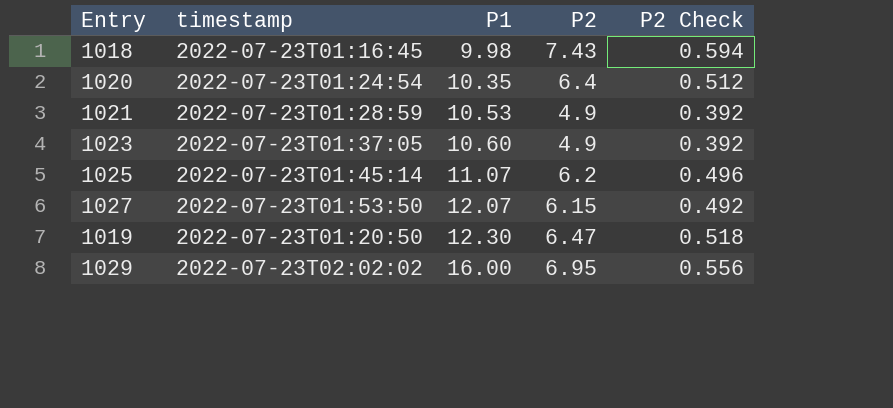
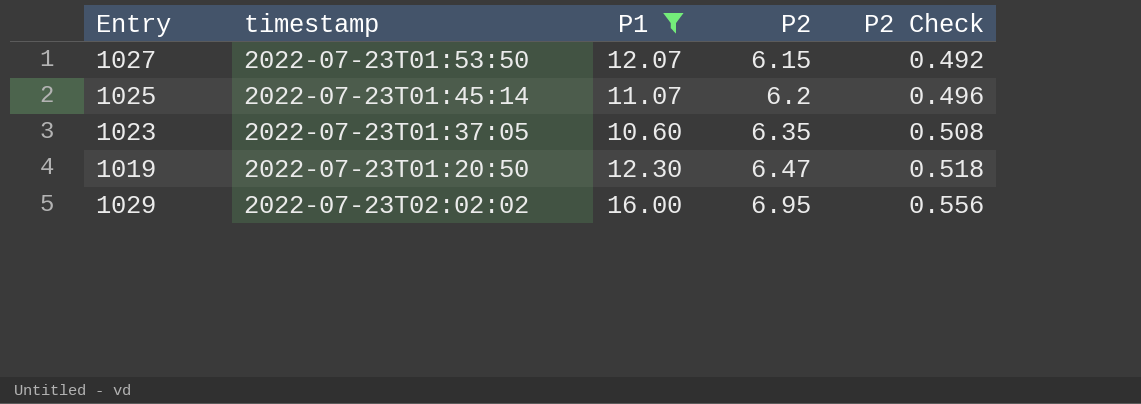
filter: none -> P1 >= 10.60
row order: P1 ascending -> P2 ascending
1023 | P2: 4.9 -> 6.35
1023 | P2 Check: 0.392 -> 0.508

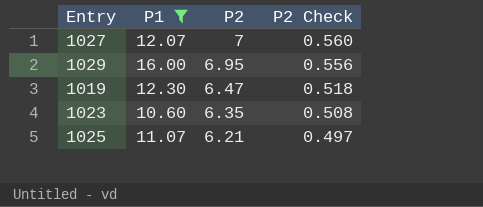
row order: P2 ascending -> P2 descending
column timestamp | position: 2 -> none
1027 | P2: 6.15 -> 7
1027 | P2 Check: 0.492 -> 0.560
1025 | P2: 6.2 -> 6.21
1025 | P2 Check: 0.496 -> 0.497

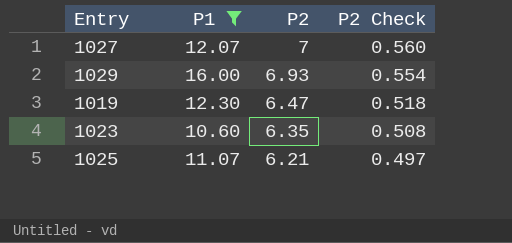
1029 | P2: 6.95 -> 6.93
1029 | P2 Check: 0.556 -> 0.554

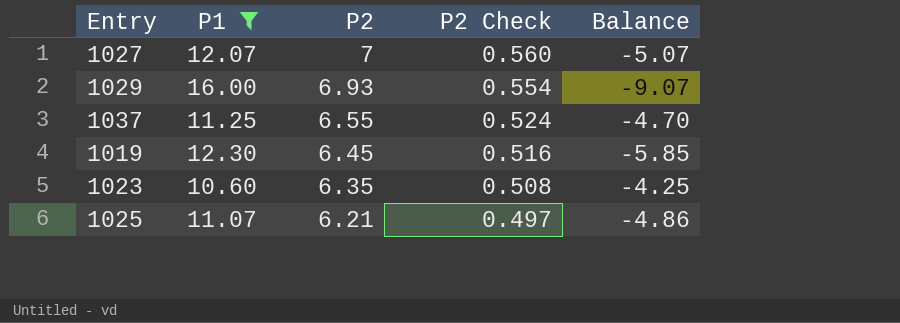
column Balance | formula: none -> [P2] - [P1]
row 1037: none -> 11.25 | 6.55 | 0.524 | -4.70
1019 | P2: 6.47 -> 6.45
1019 | P2 Check: 0.518 -> 0.516

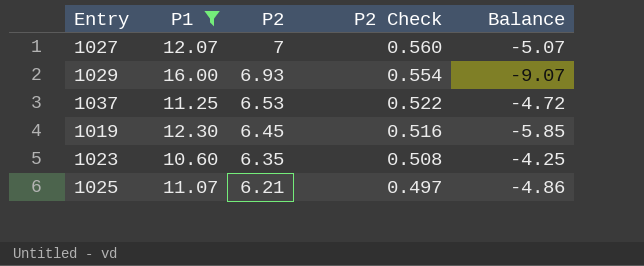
1037 | P2: 6.55 -> 6.53
1037 | P2 Check: 0.524 -> 0.522
1037 | Balance: -4.70 -> -4.72

